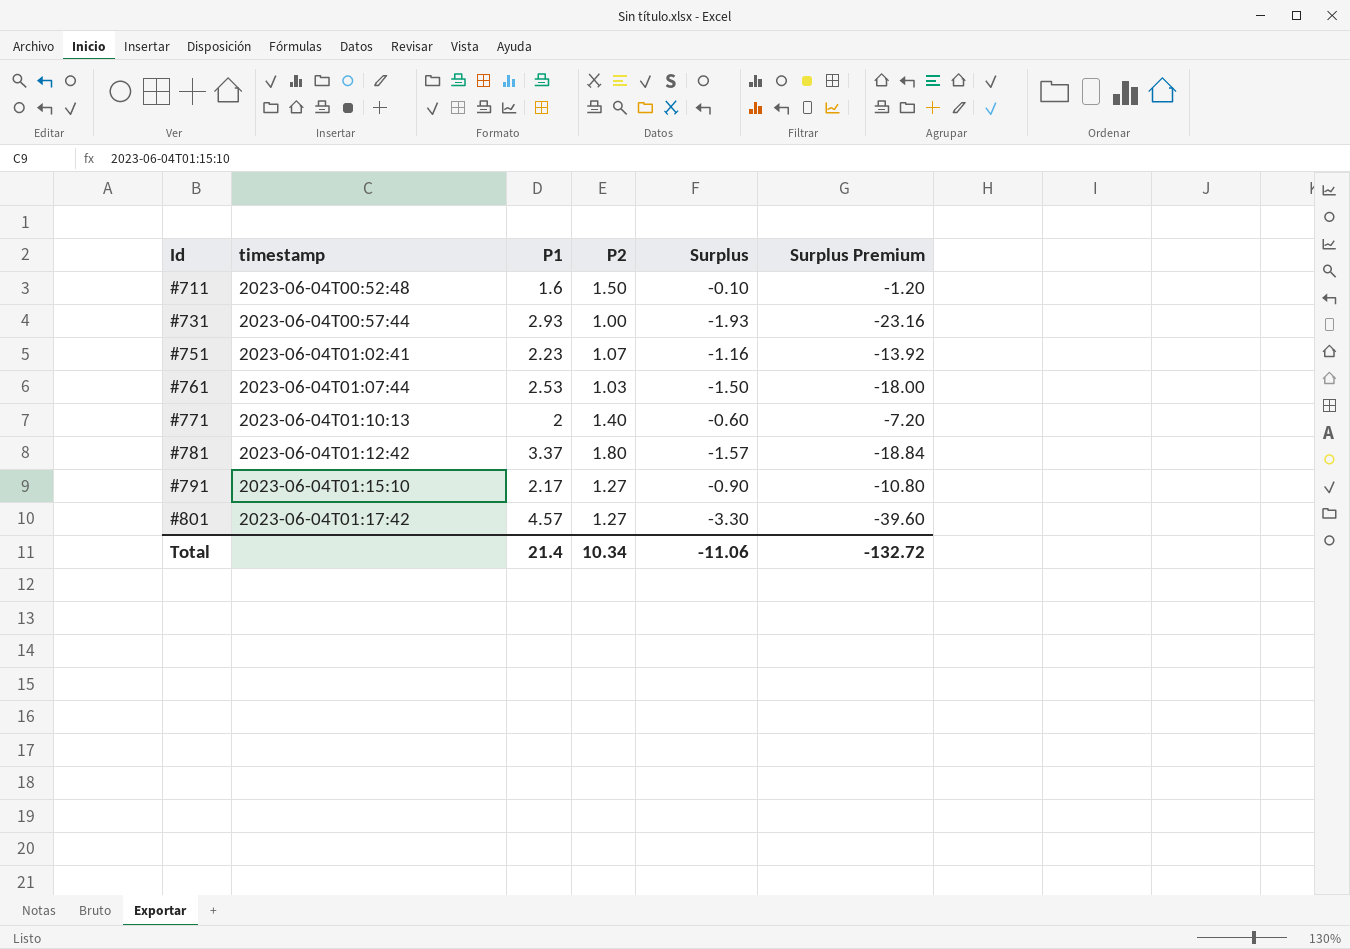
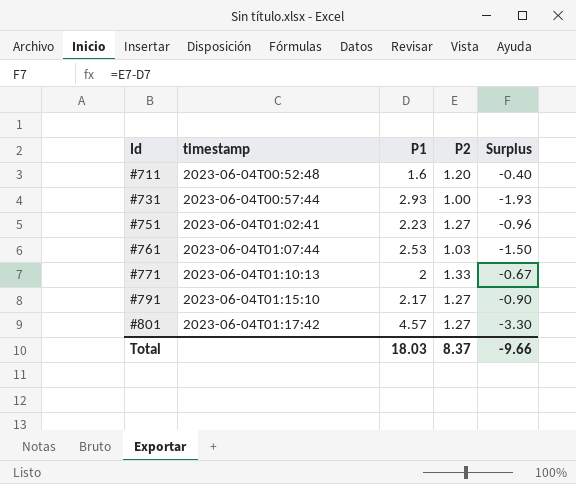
column Surplus Premium | formula: [Surplus] * 12 -> none
row #781: 2023-06-04T01:12:42 | 3.37 | 1.80 | -1.57 | -18.84 -> none
#711 | P2: 1.50 -> 1.20
#711 | Surplus: -0.10 -> -0.40
#751 | P2: 1.07 -> 1.27
#751 | Surplus: -1.16 -> -0.96
#771 | P2: 1.40 -> 1.33
#771 | Surplus: -0.60 -> -0.67
Total | P1: 21.4 -> 18.03
Total | P2: 10.34 -> 8.37
Total | Surplus: -11.06 -> -9.66

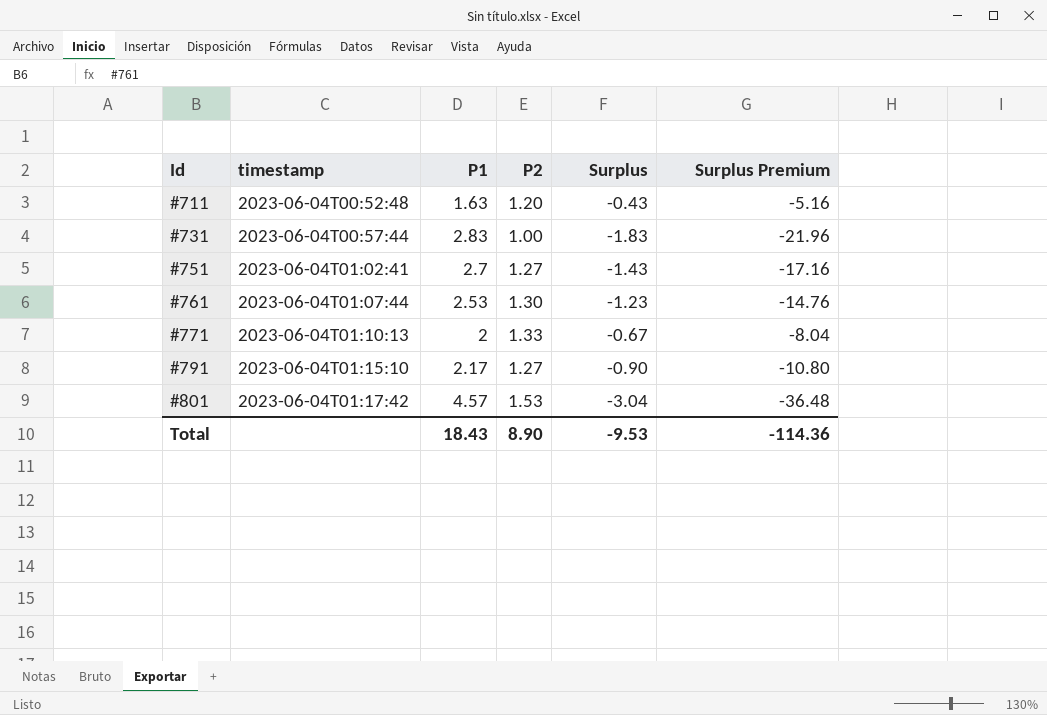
column Surplus Premium | formula: none -> [Surplus] * 12
#711 | P1: 1.6 -> 1.63
#711 | Surplus: -0.40 -> -0.43
#731 | P1: 2.93 -> 2.83
#731 | Surplus: -1.93 -> -1.83
#751 | P1: 2.23 -> 2.7
#751 | Surplus: -0.96 -> -1.43
#761 | P2: 1.03 -> 1.30
#761 | Surplus: -1.50 -> -1.23
#801 | P2: 1.27 -> 1.53
#801 | Surplus: -3.30 -> -3.04
Total | P1: 18.03 -> 18.43
Total | P2: 8.37 -> 8.90
Total | Surplus: -9.66 -> -9.53

